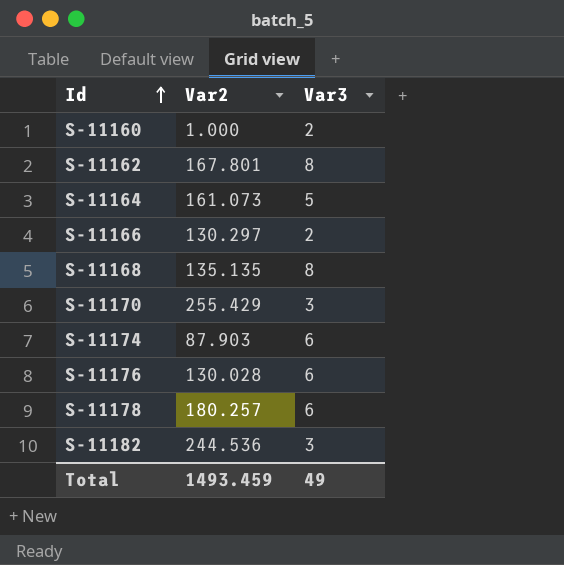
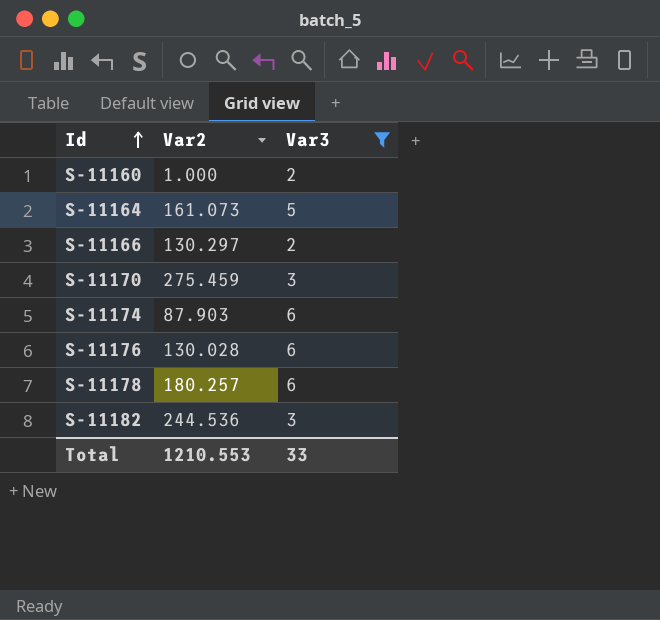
filter: none -> Var3 != 8
S-11170 | Var2: 255.429 -> 275.459
Total | Var2: 1493.459 -> 1210.553
Total | Var3: 49 -> 33

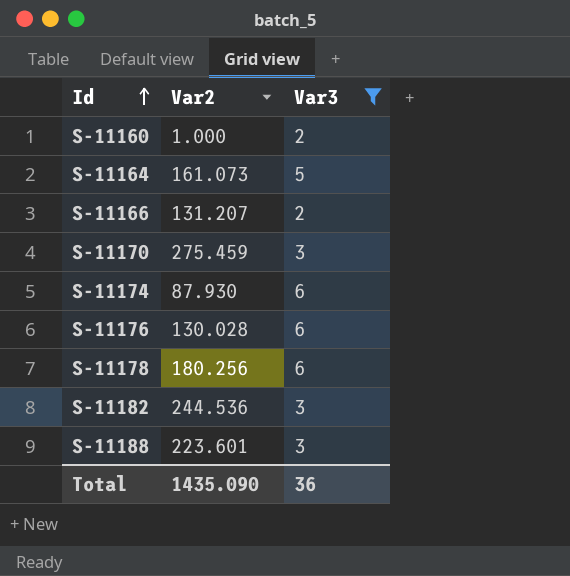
S-11166 | Var2: 130.297 -> 131.207
S-11174 | Var2: 87.903 -> 87.930
S-11178 | Var2: 180.257 -> 180.256
row S-11188: none -> 223.601 | 3
Total | Var2: 1210.553 -> 1435.090
Total | Var3: 33 -> 36

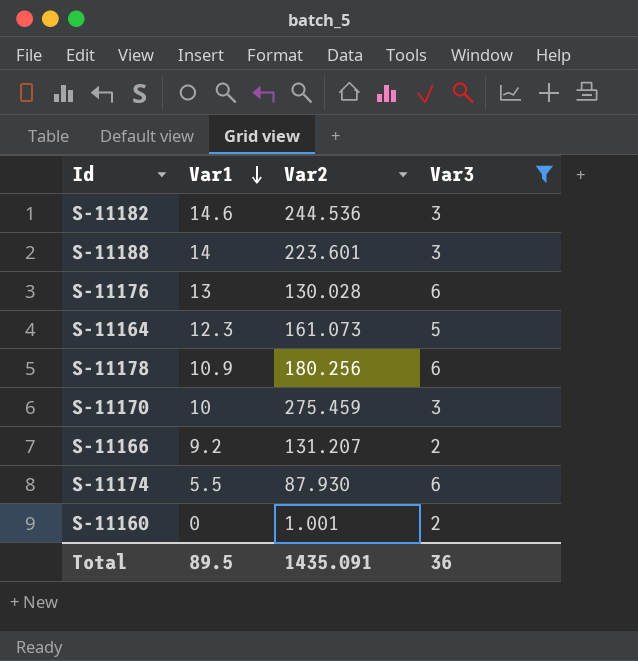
row order: Id ascending -> Var1 descending
column Var1 | position: none -> 2
S-11160 | Var2: 1.000 -> 1.001
Total | Var2: 1435.090 -> 1435.091

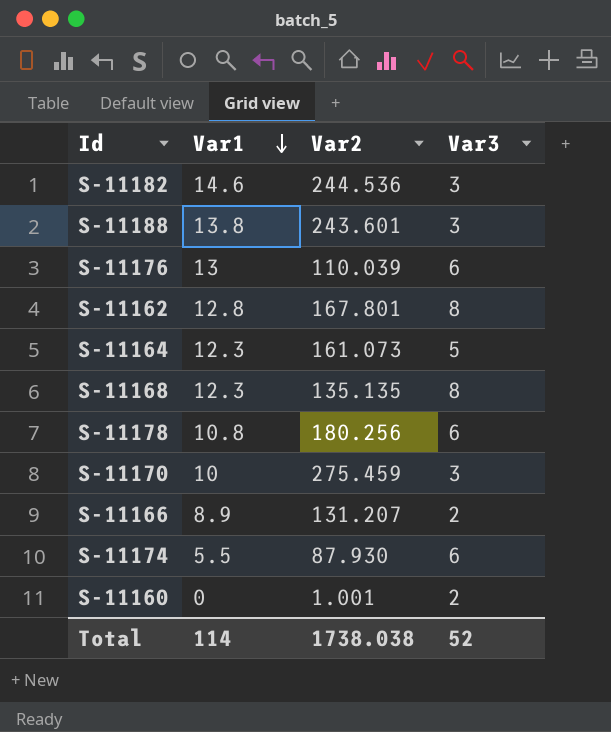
filter: Var3 != 8 -> none
S-11188 | Var1: 14 -> 13.8
S-11188 | Var2: 223.601 -> 243.601
S-11176 | Var2: 130.028 -> 110.039
S-11178 | Var1: 10.9 -> 10.8
S-11166 | Var1: 9.2 -> 8.9
Total | Var1: 89.5 -> 114
Total | Var2: 1435.091 -> 1738.038
Total | Var3: 36 -> 52

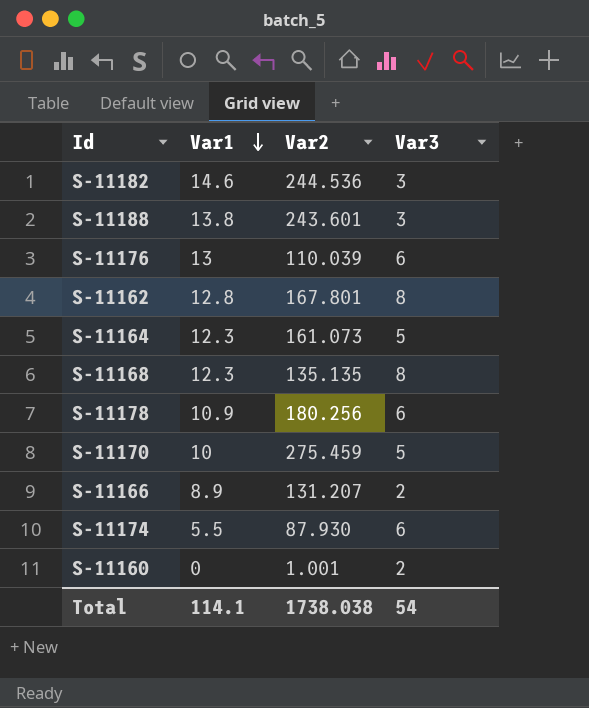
S-11178 | Var1: 10.8 -> 10.9
S-11170 | Var3: 3 -> 5
Total | Var1: 114 -> 114.1
Total | Var3: 52 -> 54

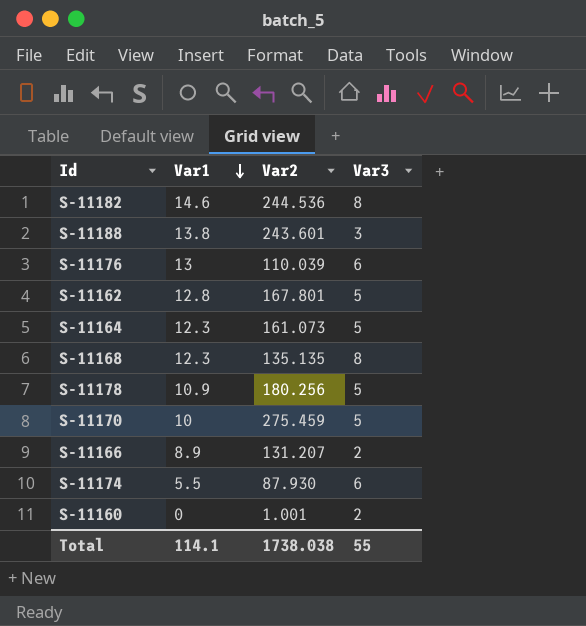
S-11182 | Var3: 3 -> 8
S-11162 | Var3: 8 -> 5
S-11178 | Var3: 6 -> 5
Total | Var3: 54 -> 55

